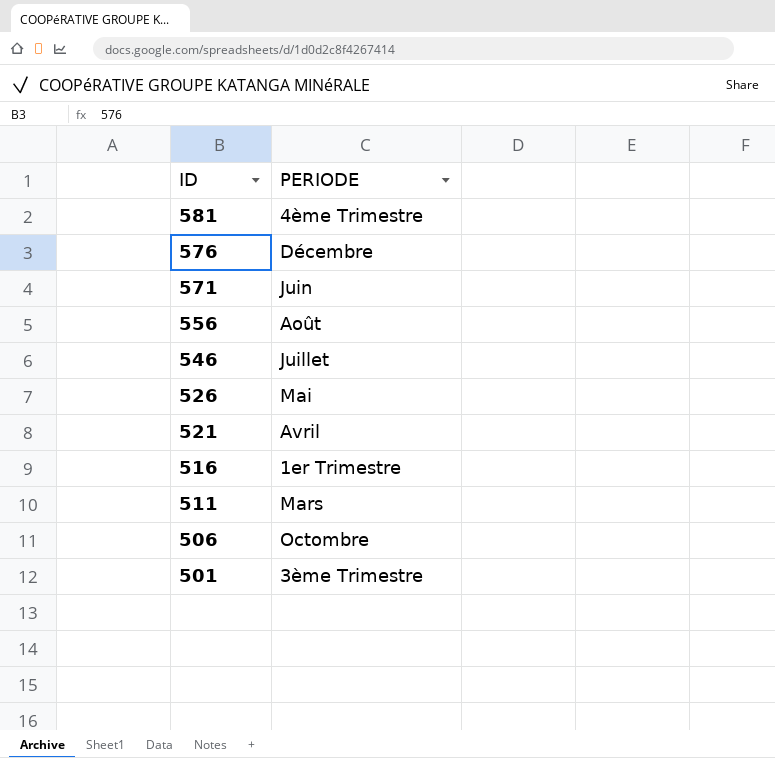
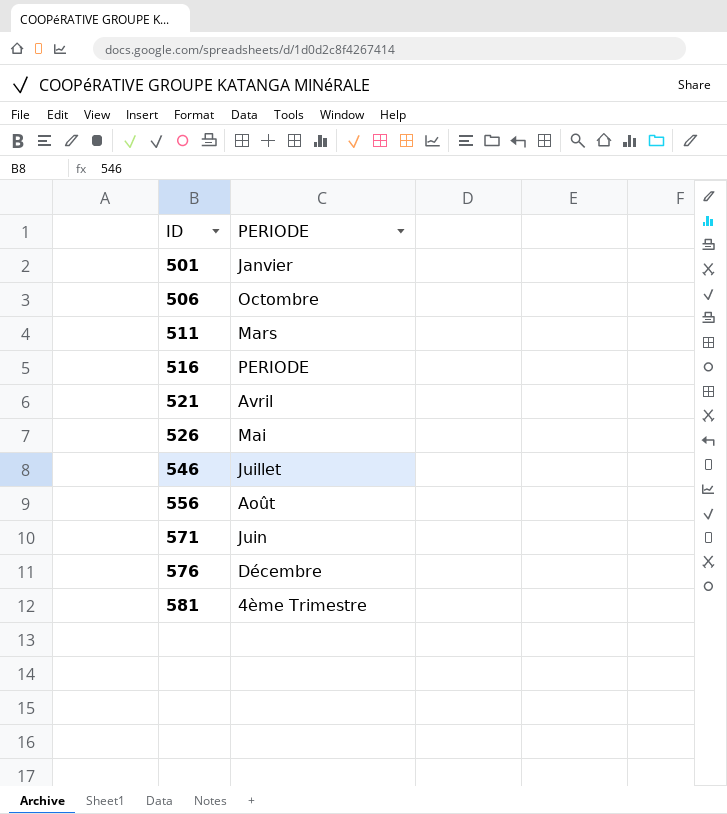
row order: ID descending -> ID ascending
501 | PERIODE: 3ème Trimestre -> Janvier
516 | PERIODE: 1er Trimestre -> PERIODE

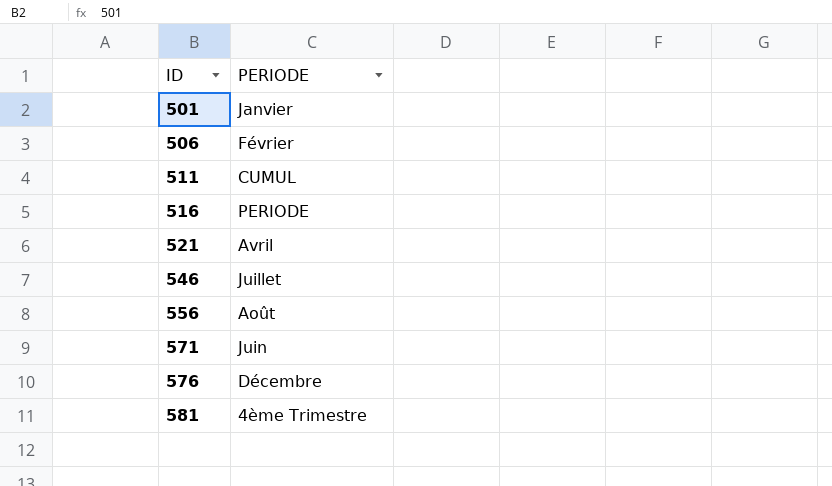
row 526: Mai -> none
506 | PERIODE: Octombre -> Février
511 | PERIODE: Mars -> CUMUL

